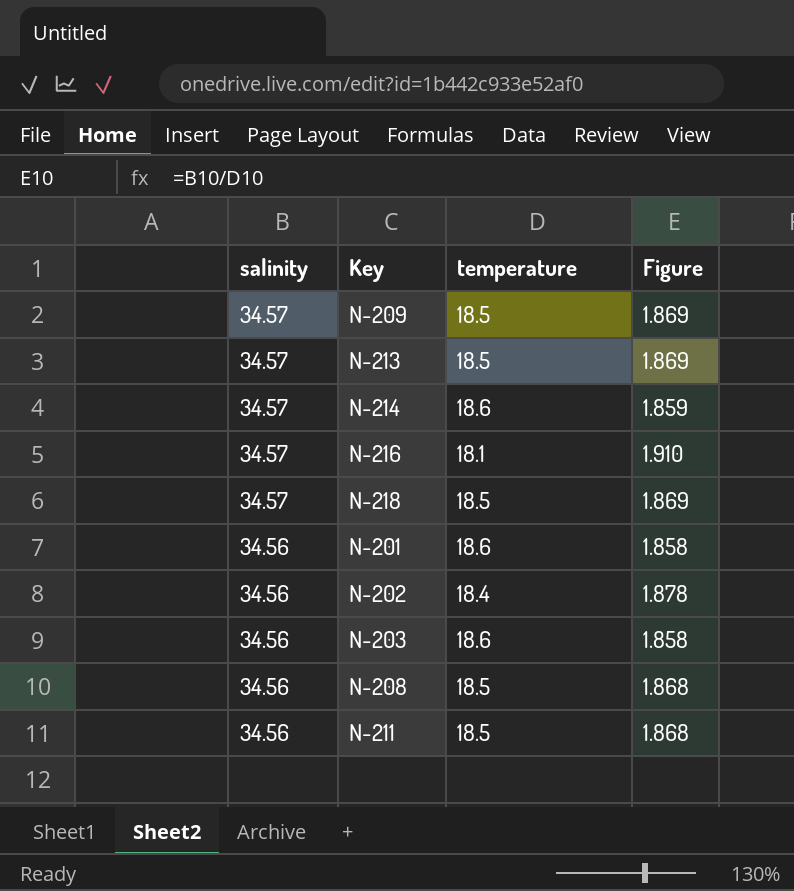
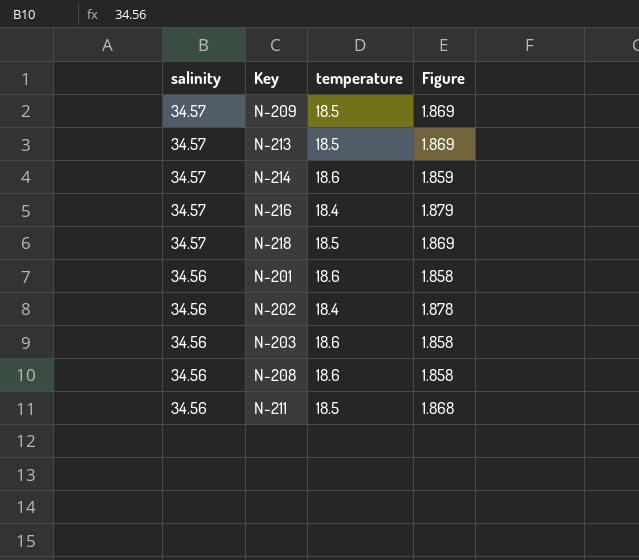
N-216 | temperature: 18.1 -> 18.4
N-216 | Figure: 1.910 -> 1.879
N-208 | temperature: 18.5 -> 18.6
N-208 | Figure: 1.868 -> 1.858

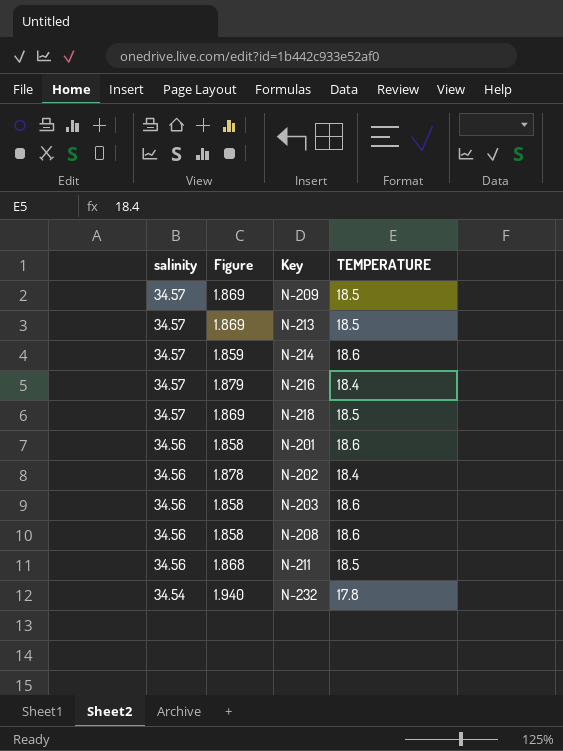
column Figure | position: 4 -> 2
column name: temperature -> TEMPERATURE
row N-232: none -> 34.54 | 1.940 | 17.8

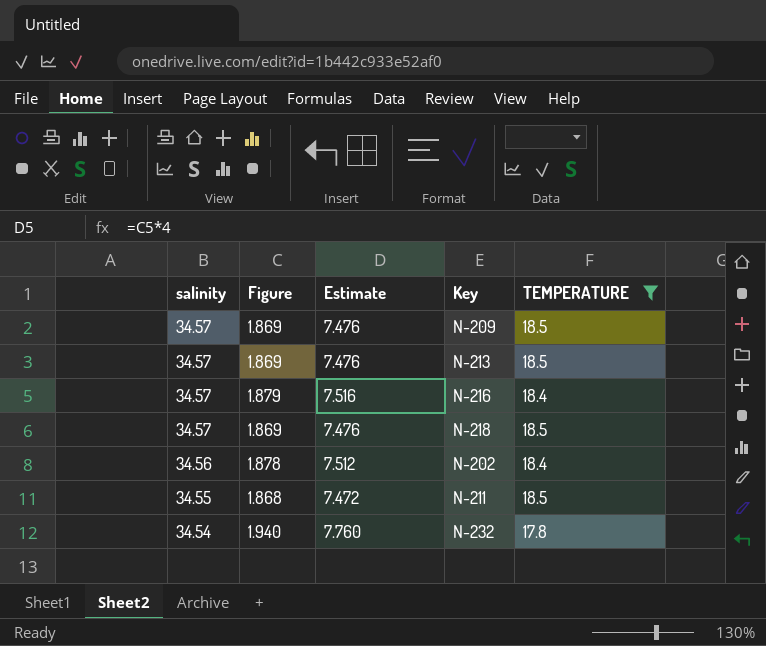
filter: none -> TEMPERATURE != 18.6
column Estimate | formula: none -> [Figure] * 4
N-211 | salinity: 34.56 -> 34.55

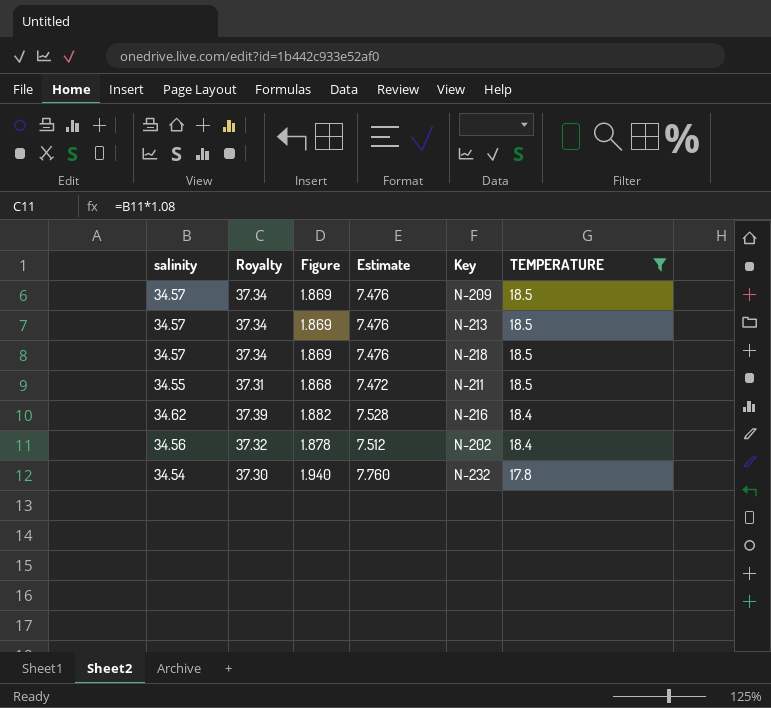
row order: salinity descending -> TEMPERATURE descending
column Royalty | formula: none -> [salinity] * 1.08
N-216 | salinity: 34.57 -> 34.62
N-216 | Figure: 1.879 -> 1.882
N-216 | Estimate: 7.516 -> 7.528

